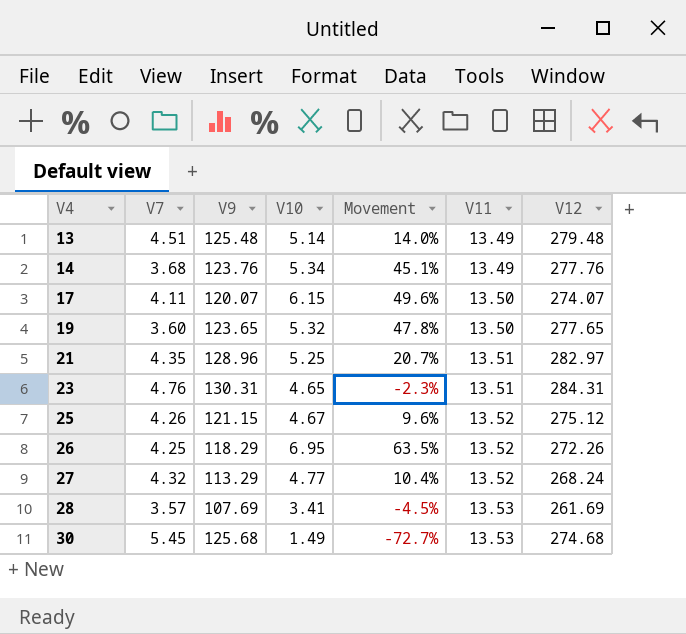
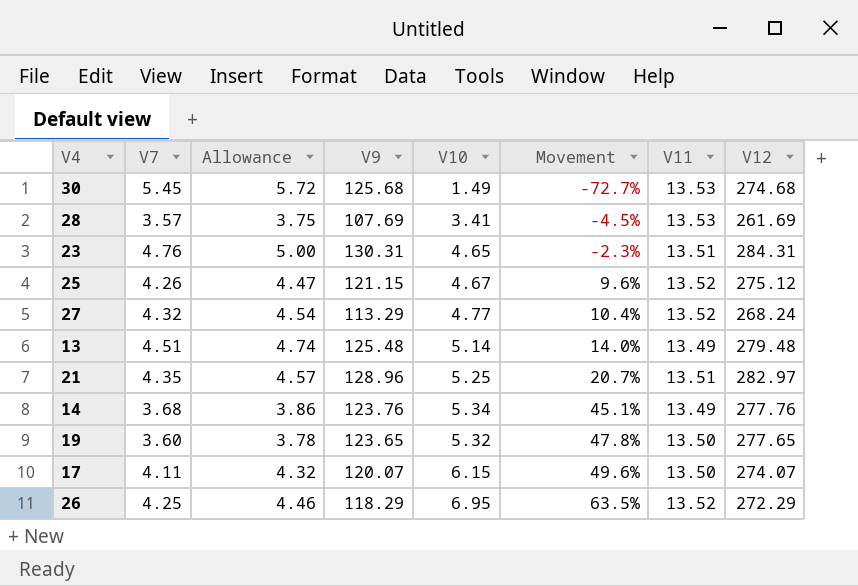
row order: V4 ascending -> Movement ascending
column Allowance | formula: none -> [V7] * 1.05
26 | V12: 272.26 -> 272.29

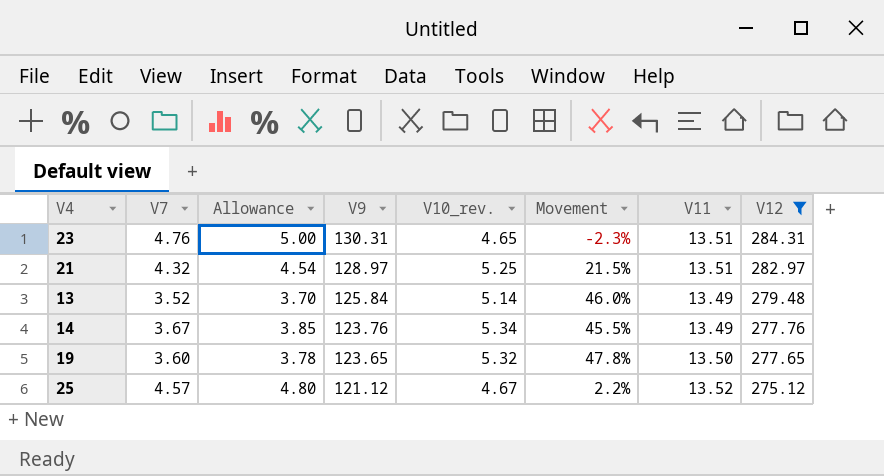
filter: none -> V12 >= 275.12
row order: Movement ascending -> V9 descending
column name: V10 -> V10_rev.
21 | V7: 4.35 -> 4.32
21 | Allowance: 4.57 -> 4.54
21 | V9: 128.96 -> 128.97
21 | Movement: 20.7% -> 21.5%
13 | V7: 4.51 -> 3.52
13 | Allowance: 4.74 -> 3.70
13 | V9: 125.48 -> 125.84
13 | Movement: 14.0% -> 46.0%
14 | V7: 3.68 -> 3.67
14 | Allowance: 3.86 -> 3.85
14 | Movement: 45.1% -> 45.5%
25 | V7: 4.26 -> 4.57
25 | Allowance: 4.47 -> 4.80
25 | V9: 121.15 -> 121.12
25 | Movement: 9.6% -> 2.2%

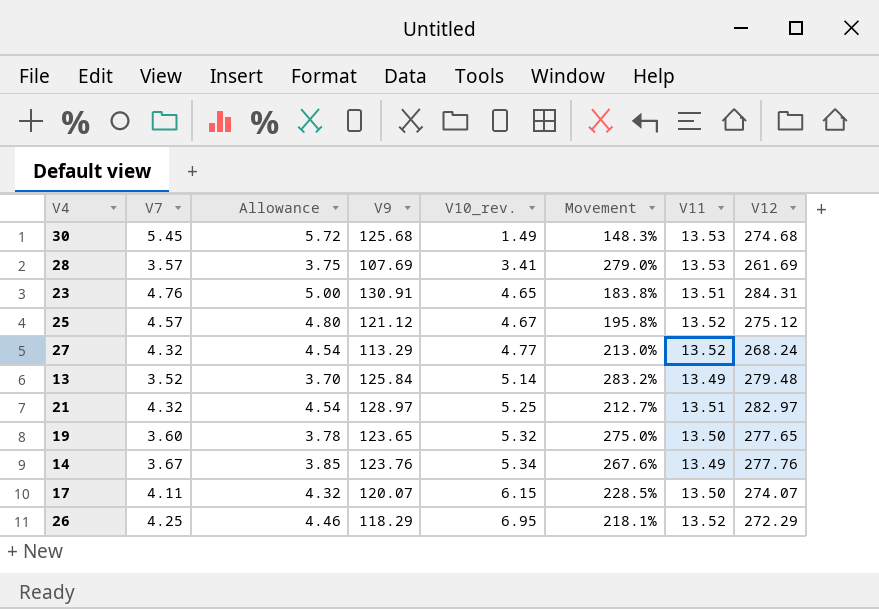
filter: V12 >= 275.12 -> none
row order: V9 descending -> V10_rev. ascending
column Movement | formula: ([V10_rev.] - [V7]) / [V7] -> ([V11] - [V7]) / [V7]
23 | V9: 130.31 -> 130.91

